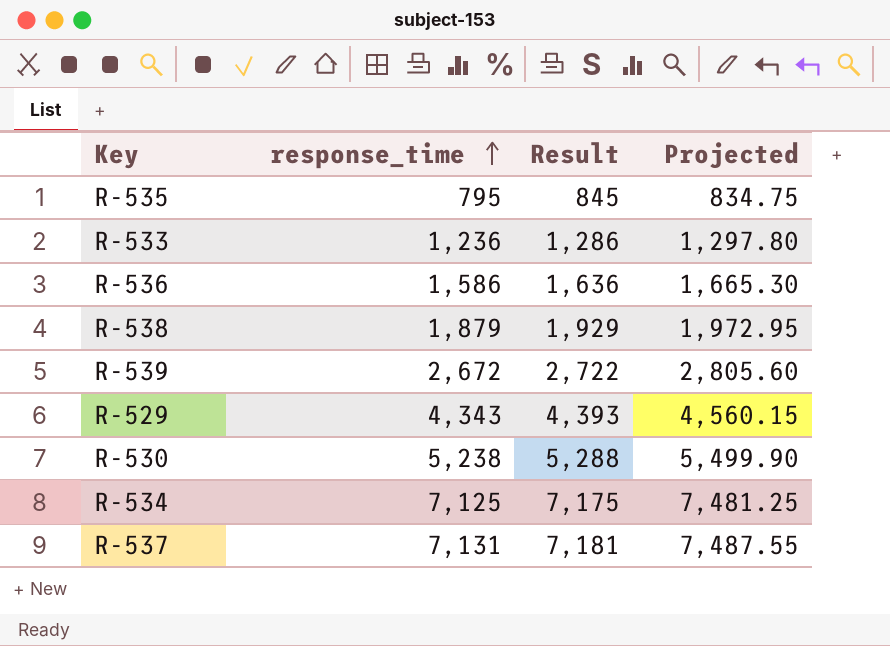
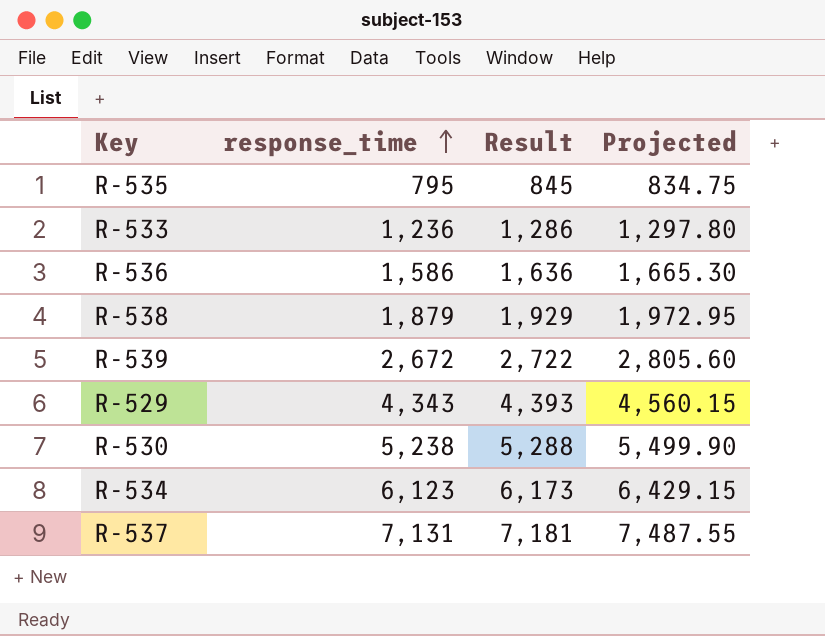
R-534 | response_time: 7,125 -> 6,123
R-534 | Result: 7,175 -> 6,173
R-534 | Projected: 7,481.25 -> 6,429.15

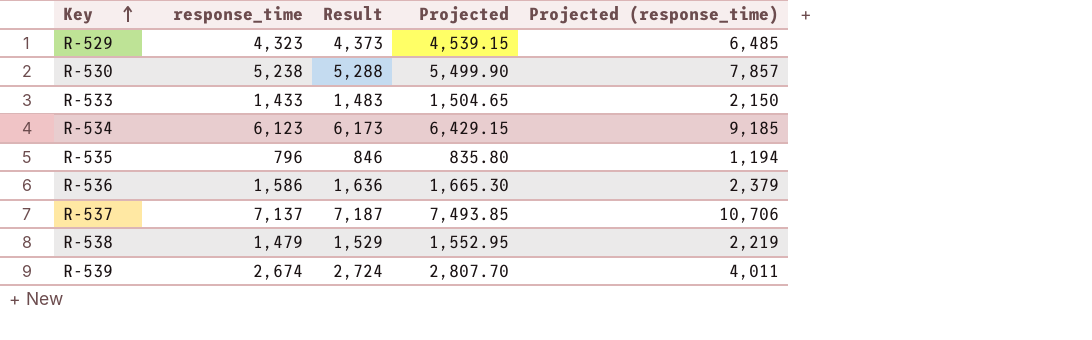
row order: response_time ascending -> Key ascending
column Projected (response_time) | formula: none -> [response_time] * 1.5
R-529 | response_time: 4,343 -> 4,323
R-529 | Result: 4,393 -> 4,373
R-529 | Projected: 4,560.15 -> 4,539.15
R-533 | response_time: 1,236 -> 1,433
R-533 | Result: 1,286 -> 1,483
R-533 | Projected: 1,297.80 -> 1,504.65
R-535 | response_time: 795 -> 796
R-535 | Result: 845 -> 846
R-535 | Projected: 834.75 -> 835.80
R-537 | response_time: 7,131 -> 7,137
R-537 | Result: 7,181 -> 7,187
R-537 | Projected: 7,487.55 -> 7,493.85
R-538 | response_time: 1,879 -> 1,479
R-538 | Result: 1,929 -> 1,529
R-538 | Projected: 1,972.95 -> 1,552.95
R-539 | response_time: 2,672 -> 2,674
R-539 | Result: 2,722 -> 2,724
R-539 | Projected: 2,805.60 -> 2,807.70

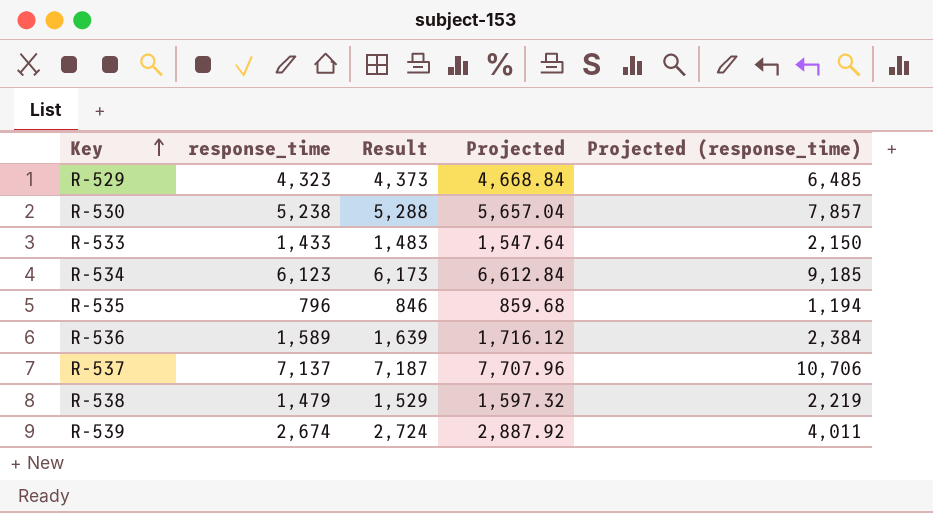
column Projected | formula: [response_time] * 1.05 -> [response_time] * 1.08
R-536 | response_time: 1,586 -> 1,589
R-536 | Result: 1,636 -> 1,639
R-536 | Projected (response_time): 2,379 -> 2,384

